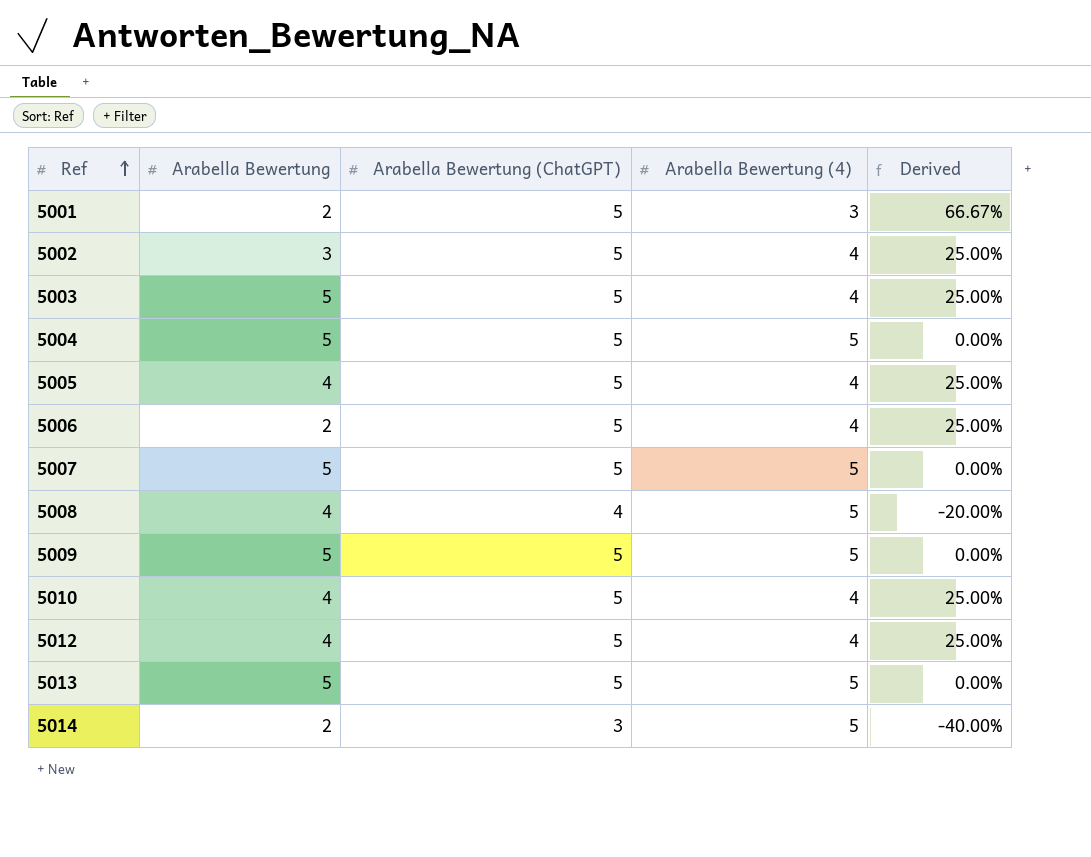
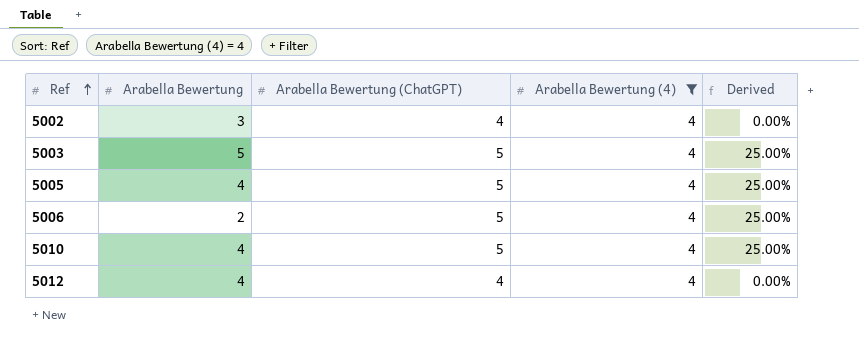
filter: none -> Arabella Bewertung (4) = 4
5002 | Arabella Bewertung (ChatGPT): 5 -> 4
5002 | Derived: 25.00% -> 0.00%
5012 | Arabella Bewertung (ChatGPT): 5 -> 4
5012 | Derived: 25.00% -> 0.00%

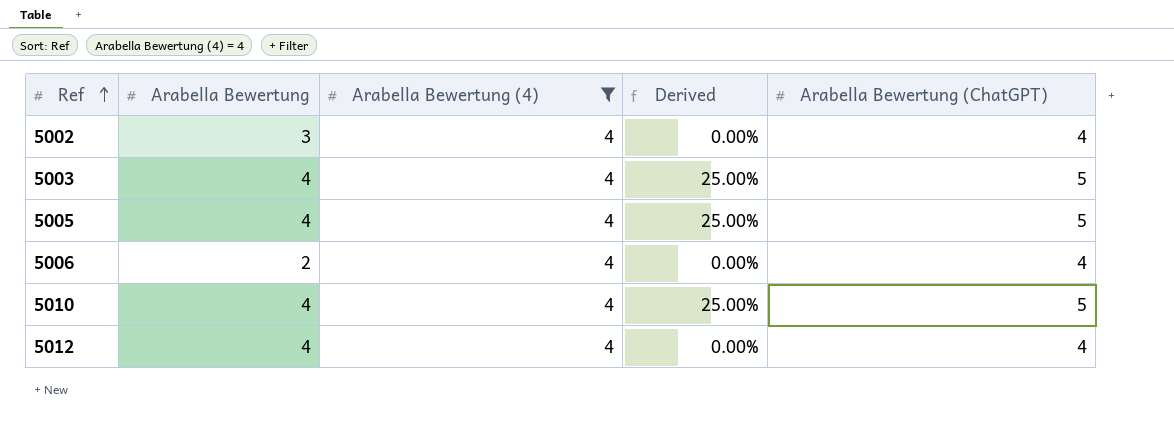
column Arabella Bewertung (ChatGPT) | position: 3 -> 5
5003 | Arabella Bewertung: 5 -> 4
5006 | Derived: 25.00% -> 0.00%
5006 | Arabella Bewertung (ChatGPT): 5 -> 4

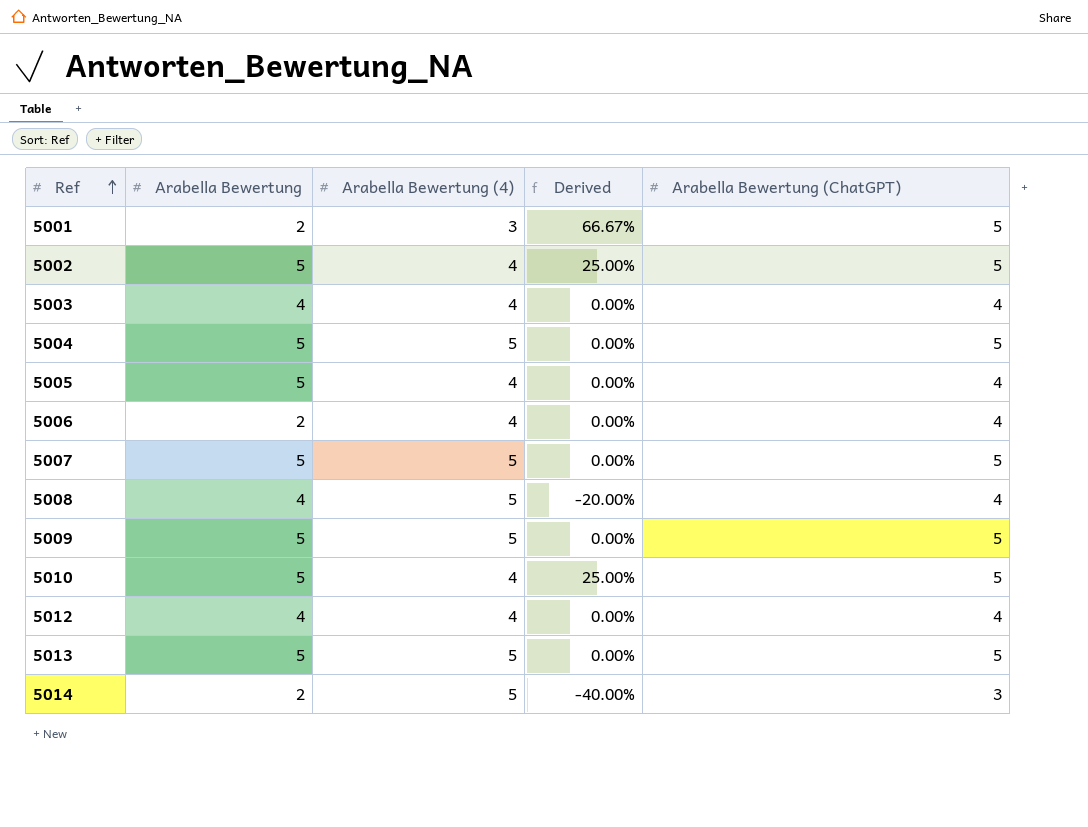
filter: Arabella Bewertung (4) = 4 -> none
5002 | Arabella Bewertung: 3 -> 5
5002 | Derived: 0.00% -> 25.00%
5002 | Arabella Bewertung (ChatGPT): 4 -> 5
5003 | Derived: 25.00% -> 0.00%
5003 | Arabella Bewertung (ChatGPT): 5 -> 4
5005 | Arabella Bewertung: 4 -> 5
5005 | Derived: 25.00% -> 0.00%
5005 | Arabella Bewertung (ChatGPT): 5 -> 4
5010 | Arabella Bewertung: 4 -> 5

